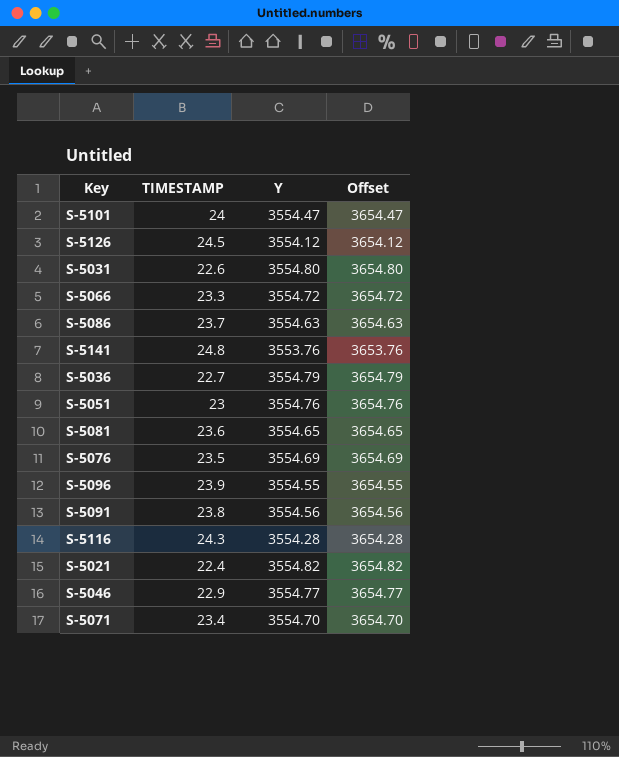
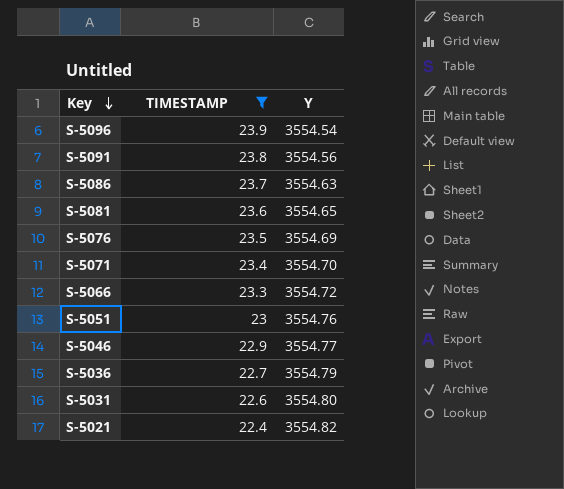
filter: none -> TIMESTAMP <= 23.9
row order: none -> Key descending
column Offset | formula: [Y] + 100 -> none
S-5096 | Y: 3554.55 -> 3554.54

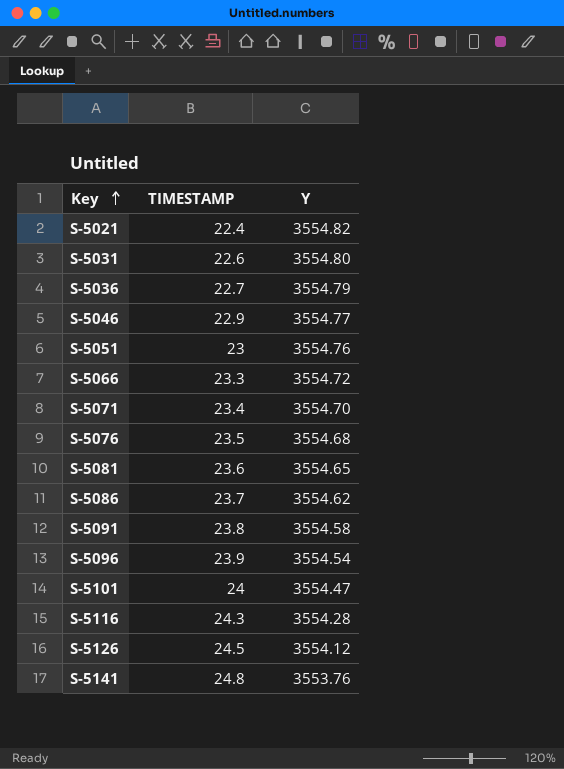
filter: TIMESTAMP <= 23.9 -> none
row order: Key descending -> Key ascending
S-5076 | Y: 3554.69 -> 3554.68
S-5086 | Y: 3554.63 -> 3554.62
S-5091 | Y: 3554.56 -> 3554.58

